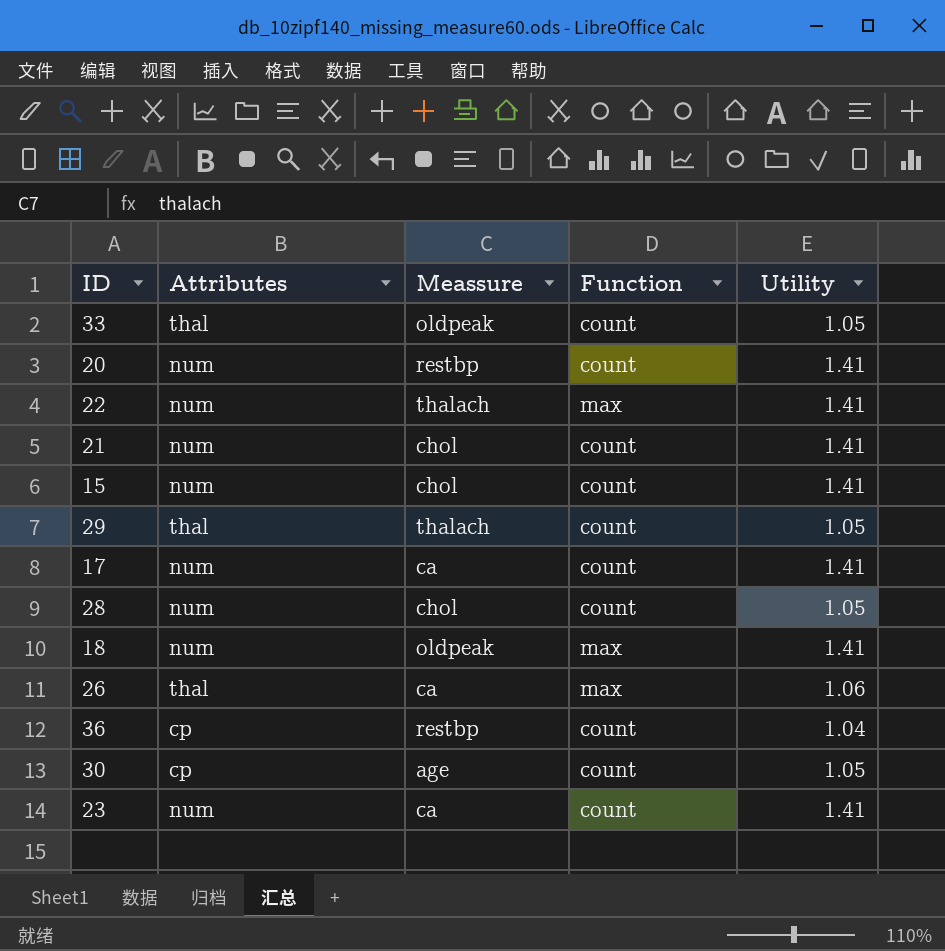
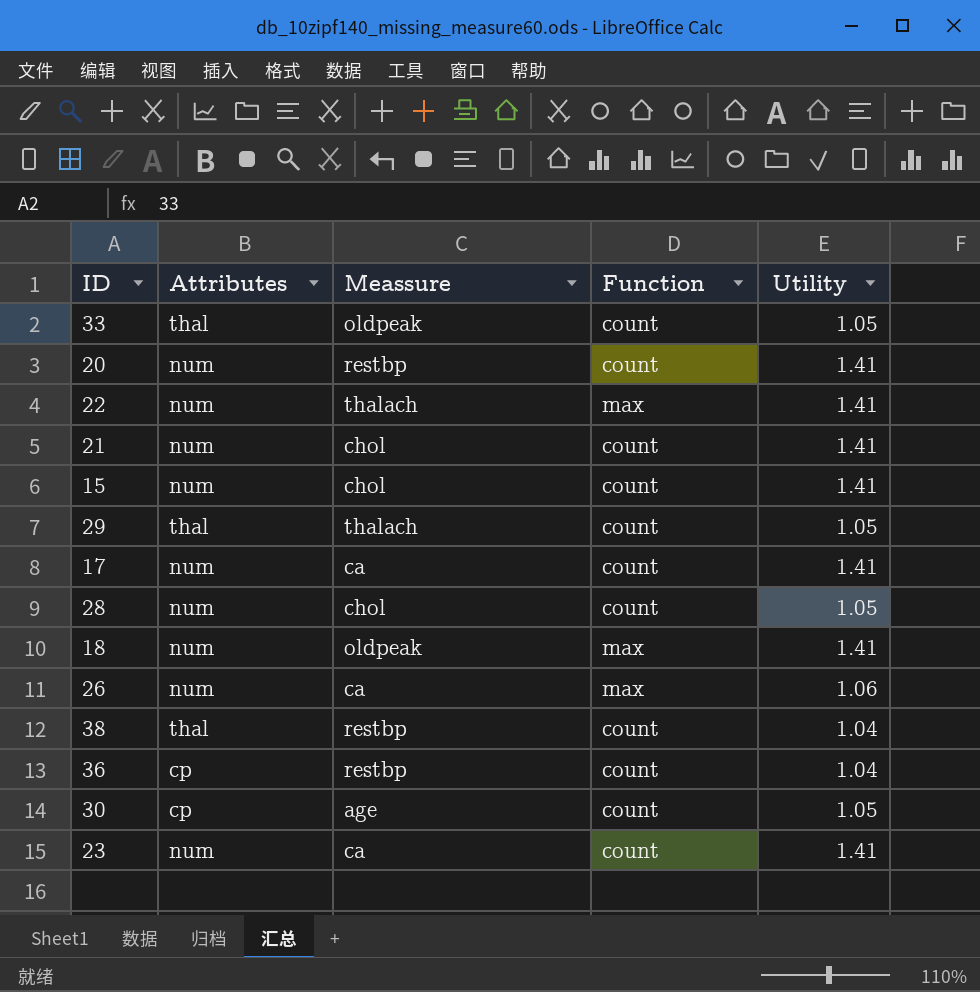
26 | Attributes: thal -> num
row 38: none -> thal | restbp | count | 1.04

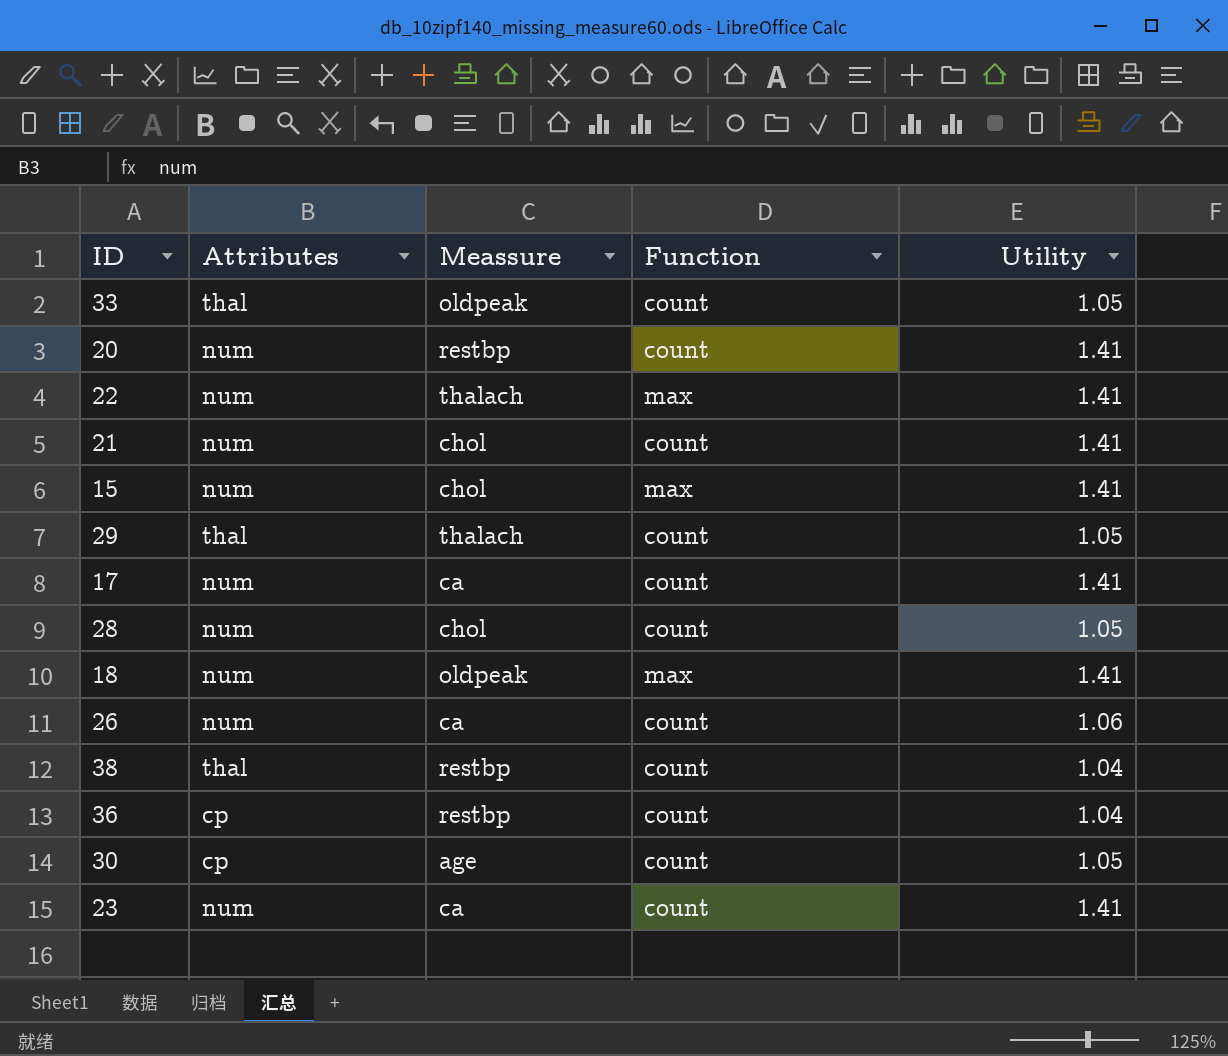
15 | Function: count -> max
26 | Function: max -> count

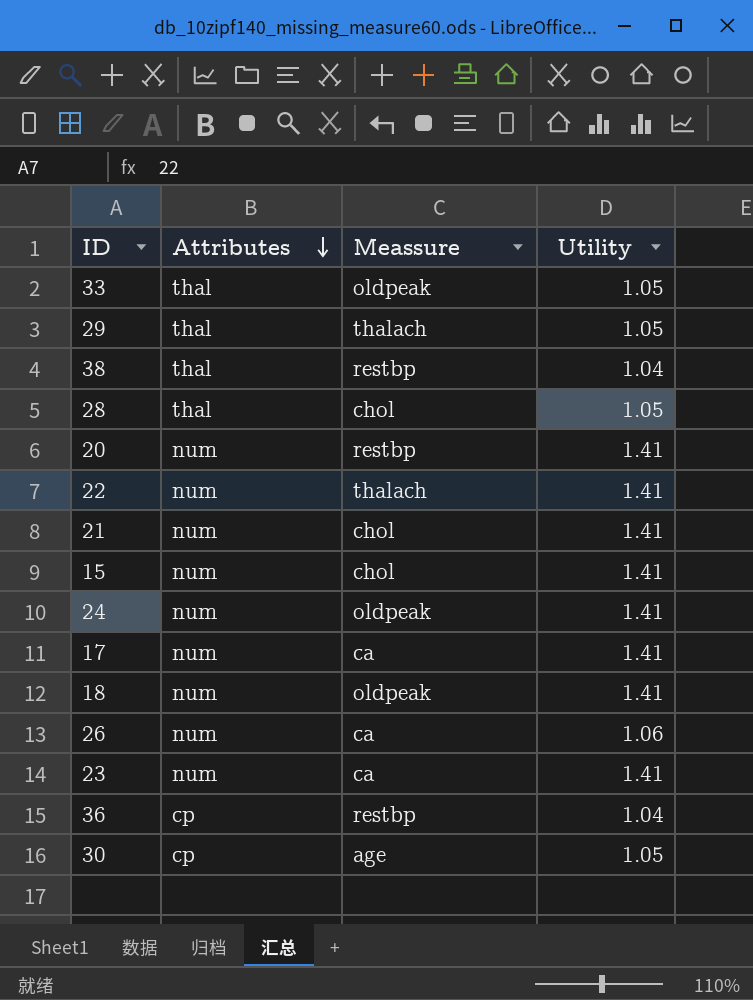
row order: none -> Attributes descending
column Function | position: 4 -> none
28 | Attributes: num -> thal
row 24: none -> num | oldpeak | 1.41

